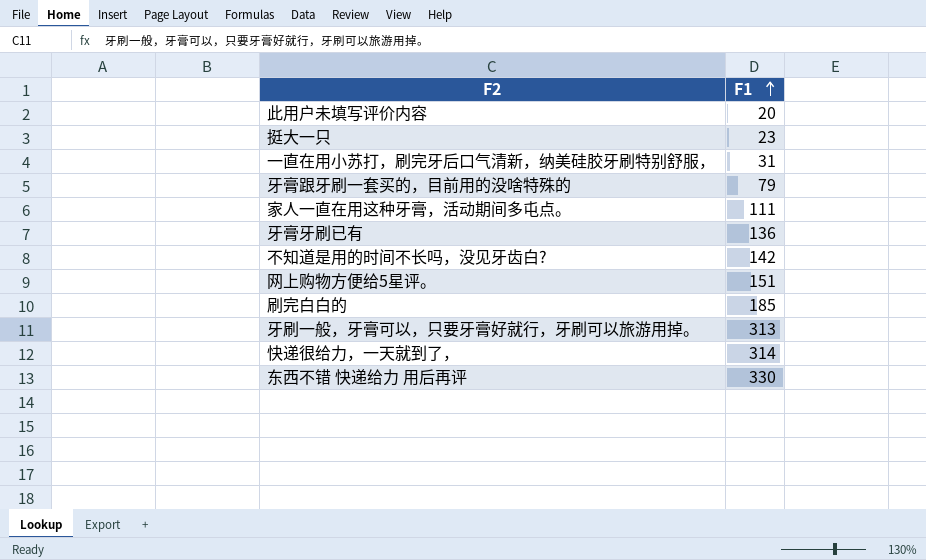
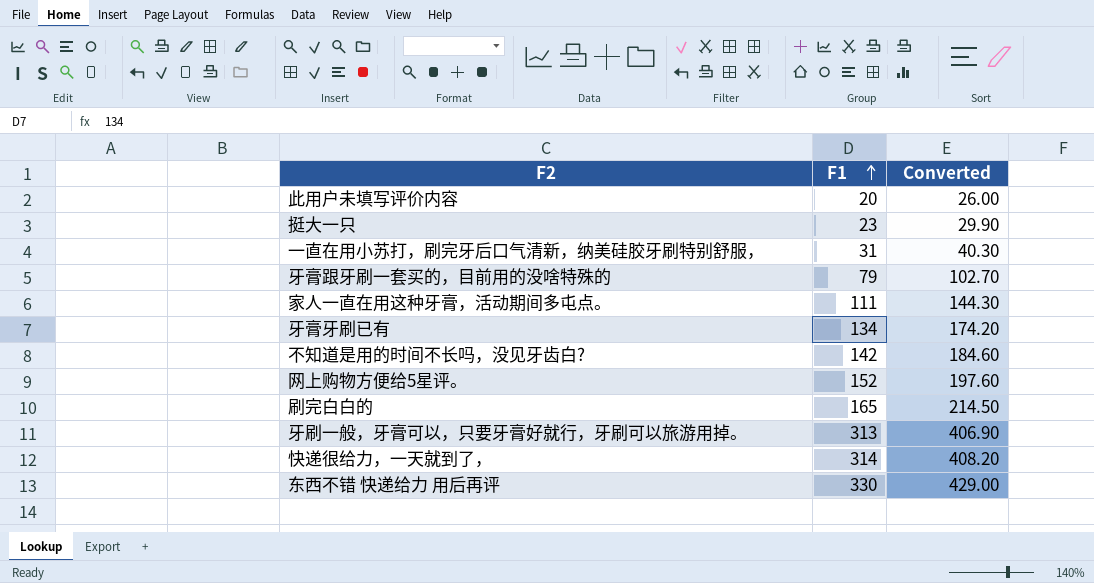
column Converted | formula: none -> [F1] * 1.3
牙膏牙刷已有 | F1: 136 -> 134
网上购物方便给5星评。 | F1: 151 -> 152
刷完白白的 | F1: 185 -> 165

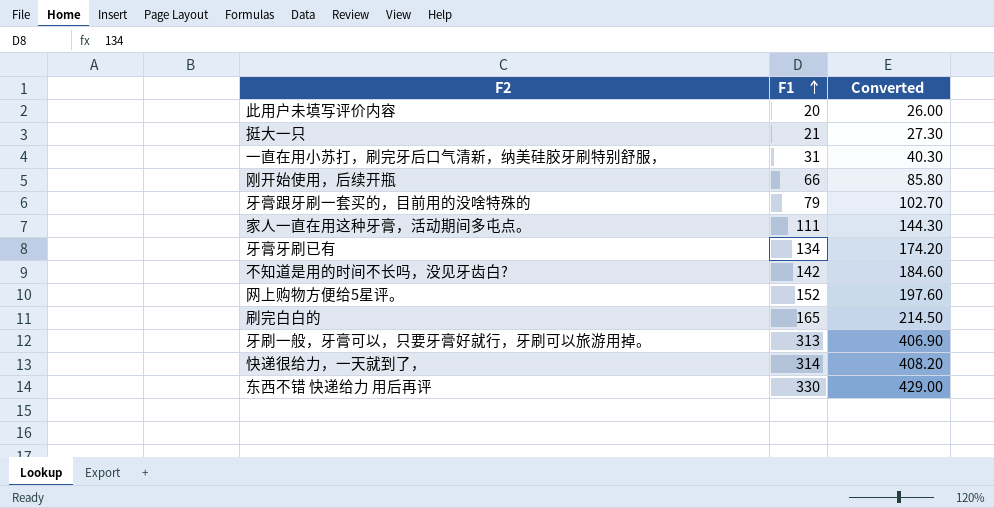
挺大一只 | F1: 23 -> 21
挺大一只 | Converted: 29.90 -> 27.30
row 刚开始使用，后续开瓶: none -> 66 | 85.80

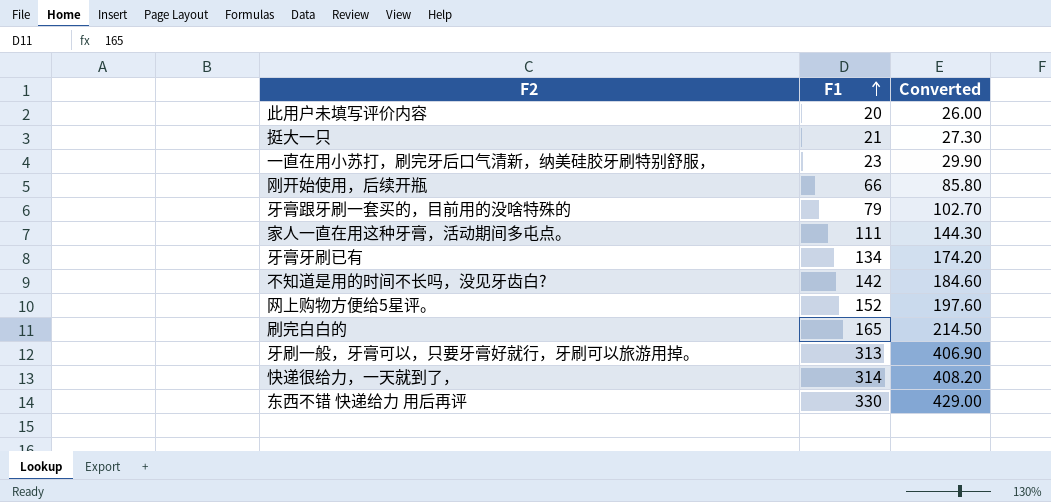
一直在用小苏打，刷完牙后口气清新，纳美硅胶牙刷特别舒服， | F1: 31 -> 23
一直在用小苏打，刷完牙后口气清新，纳美硅胶牙刷特别舒服， | Converted: 40.30 -> 29.90

